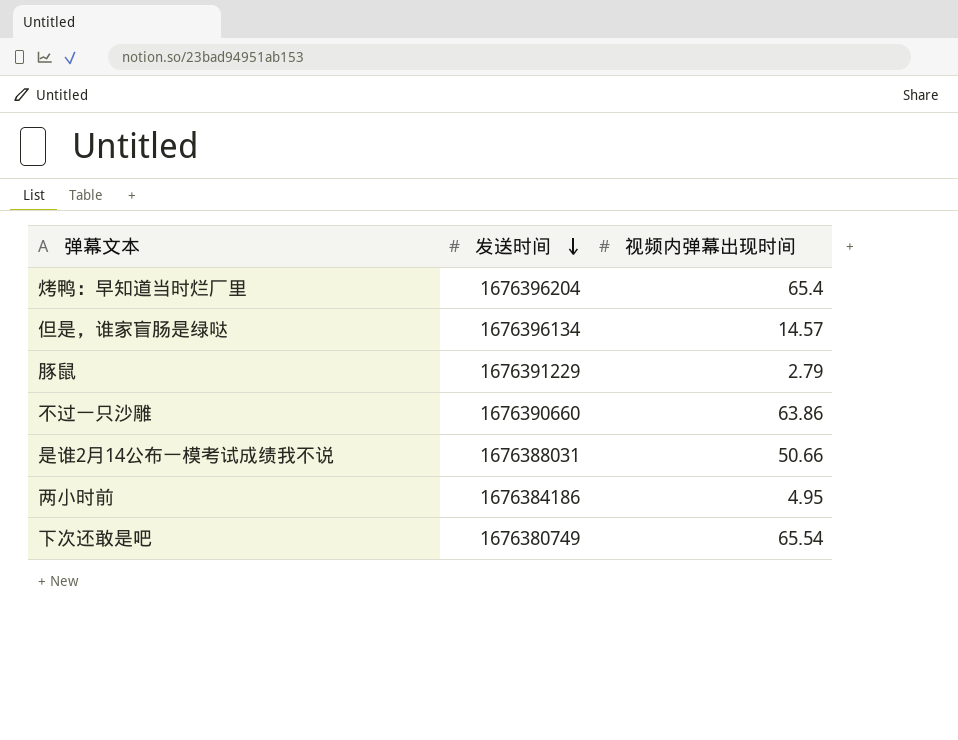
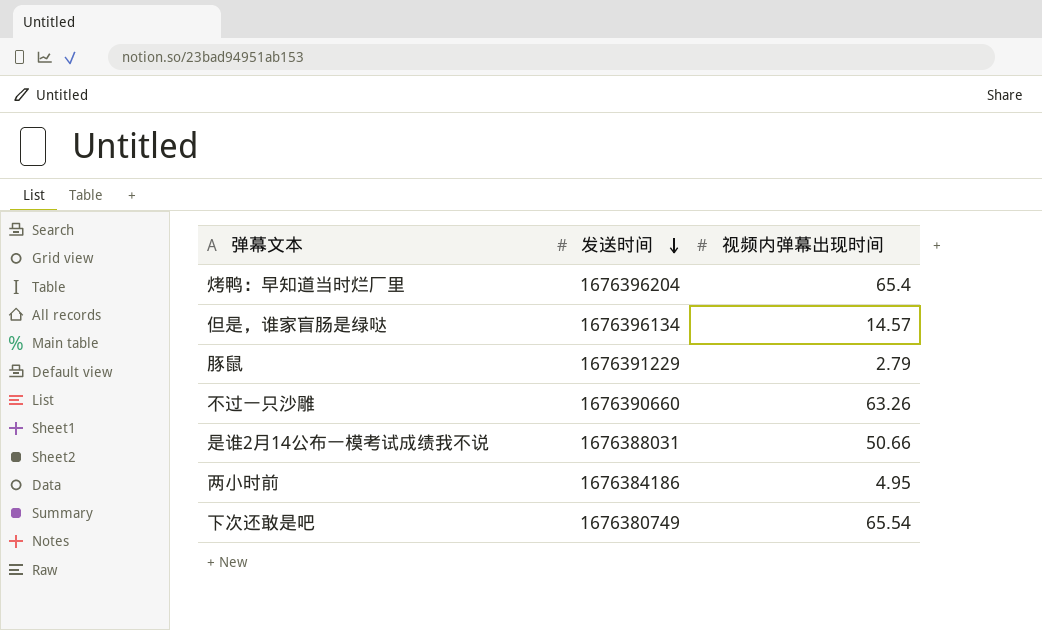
不过一只沙雕 | 视频内弹幕出现时间: 63.86 -> 63.26

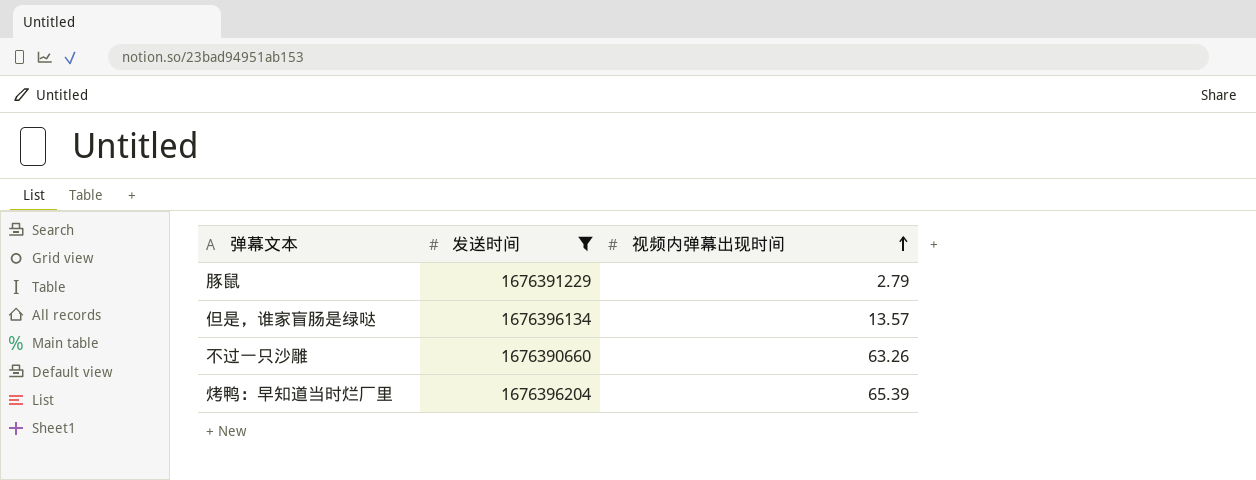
filter: none -> 发送时间 >= 1676390660
row order: 发送时间 descending -> 视频内弹幕出现时间 ascending
但是，谁家盲肠是绿哒 | 视频内弹幕出现时间: 14.57 -> 13.57
烤鸭：早知道当时烂厂里 | 视频内弹幕出现时间: 65.4 -> 65.39

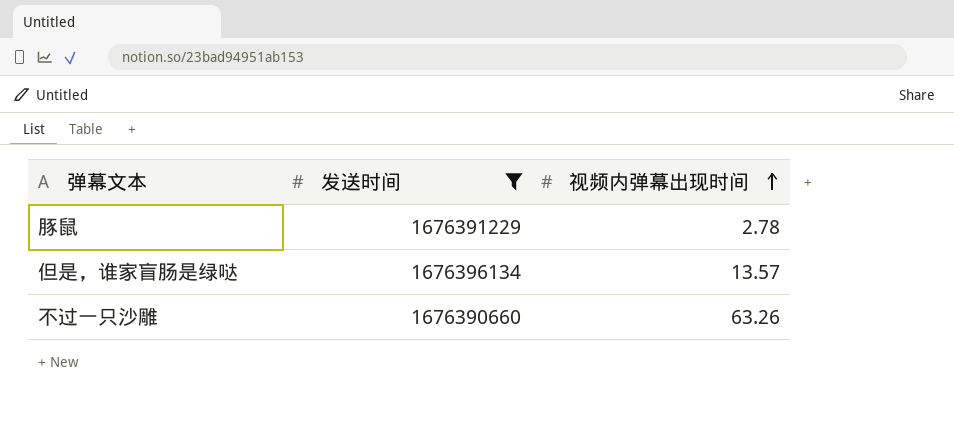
row 烤鸭：早知道当时烂厂里: 1676396204 | 65.39 -> none
豚鼠 | 视频内弹幕出现时间: 2.79 -> 2.78

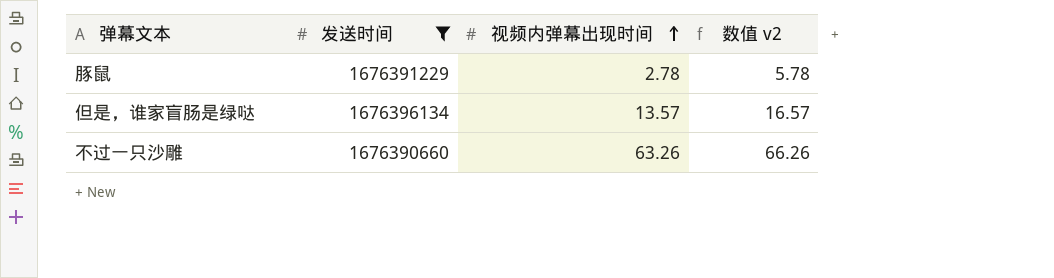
column 数值 v2 | formula: none -> [视频内弹幕出现时间] + 3

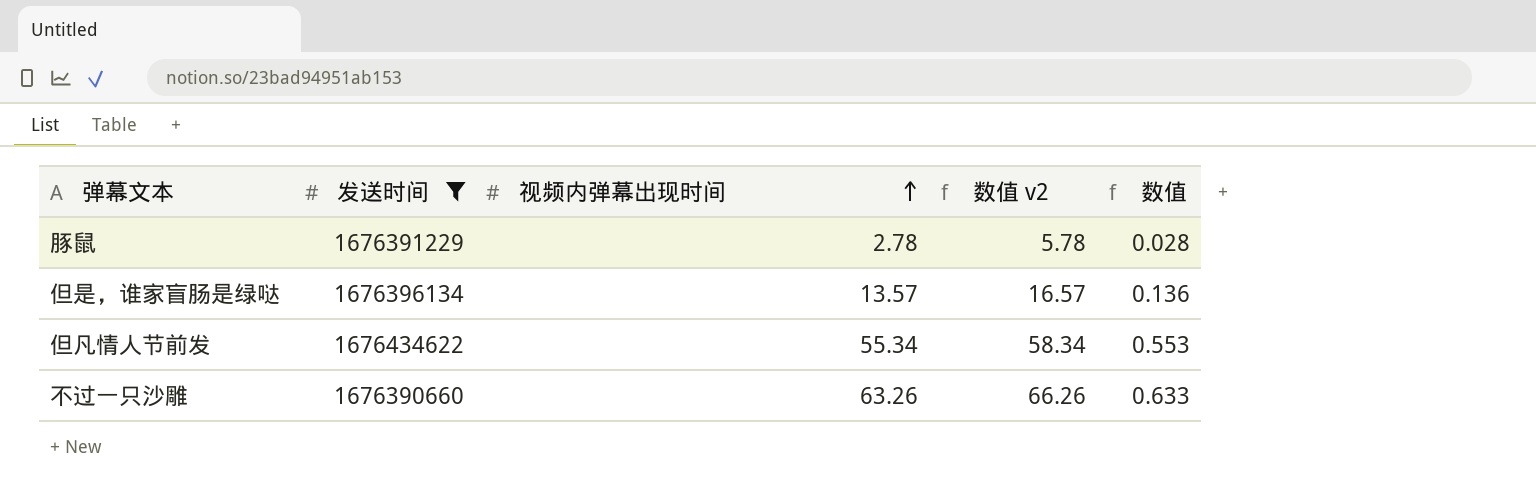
column 数值 | formula: none -> [视频内弹幕出现时间] * 0.01
row 但凡情人节前发: none -> 1676434622 | 55.34 | 58.34 | 0.553

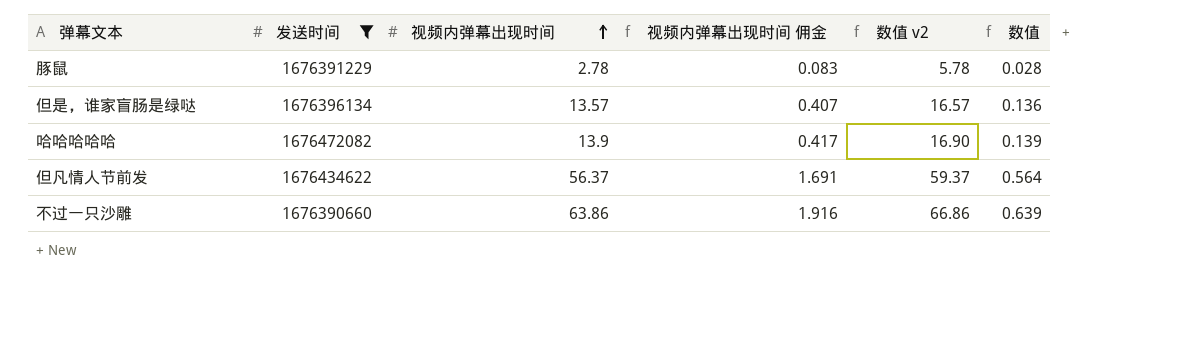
column 视频内弹幕出现时间 佣金 | formula: none -> [视频内弹幕出现时间] * 0.03
row 哈哈哈哈哈: none -> 1676472082 | 13.9 | 0.417 | 16.90 | 0.139
但凡情人节前发 | 视频内弹幕出现时间: 55.34 -> 56.37
但凡情人节前发 | 数值 v2: 58.34 -> 59.37
但凡情人节前发 | 数值: 0.553 -> 0.564
不过一只沙雕 | 视频内弹幕出现时间: 63.26 -> 63.86
不过一只沙雕 | 数值 v2: 66.26 -> 66.86
不过一只沙雕 | 数值: 0.633 -> 0.639

